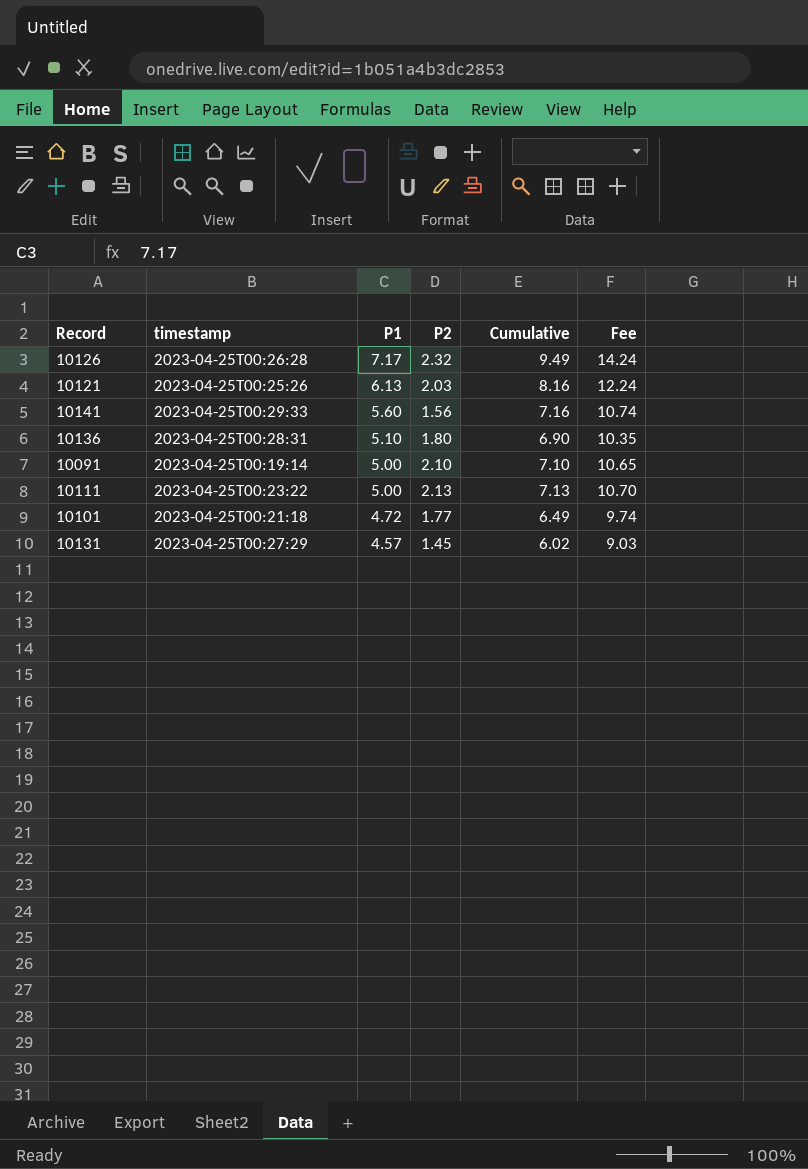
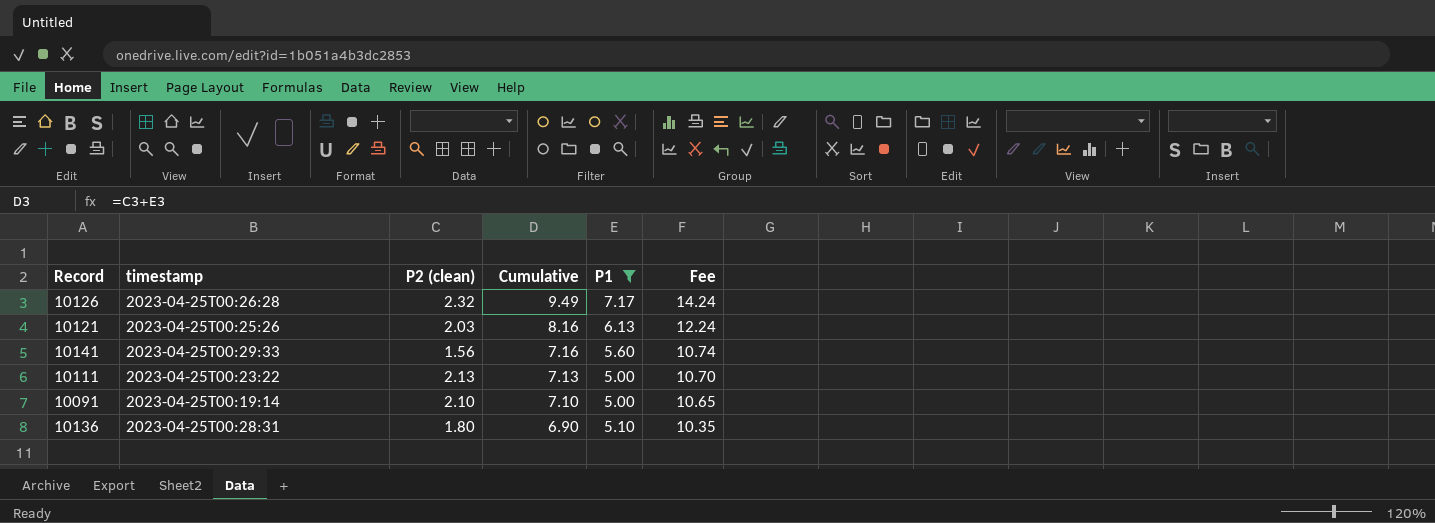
filter: none -> P1 >= 5.00
row order: P1 descending -> Cumulative descending
column name: P2 -> P2 (clean)
column P1 | position: 3 -> 5

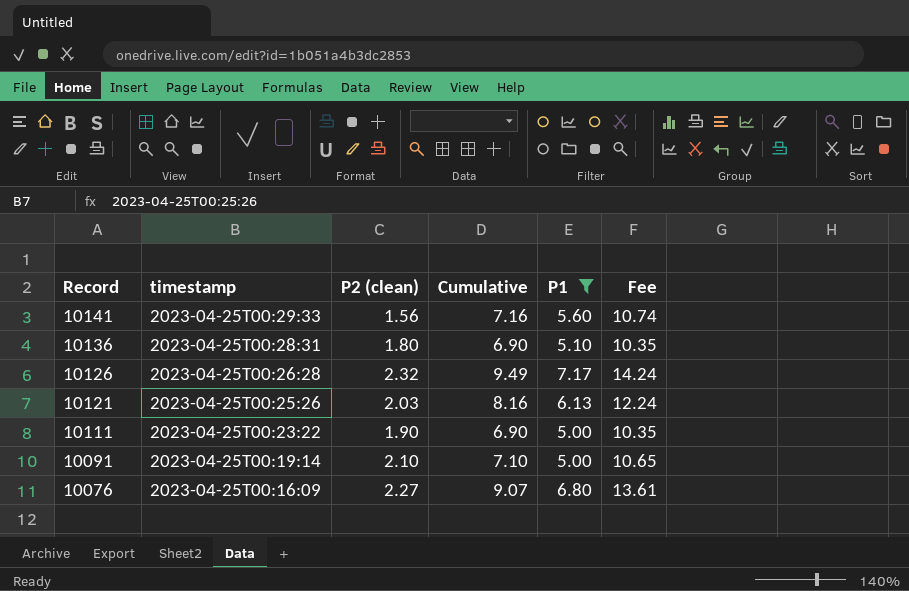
row order: Cumulative descending -> Record descending
10111 | P2 (clean): 2.13 -> 1.90
10111 | Cumulative: 7.13 -> 6.90
10111 | Fee: 10.70 -> 10.35
row 10076: none -> 2023-04-25T00:16:09 | 2.27 | 9.07 | 6.80 | 13.61

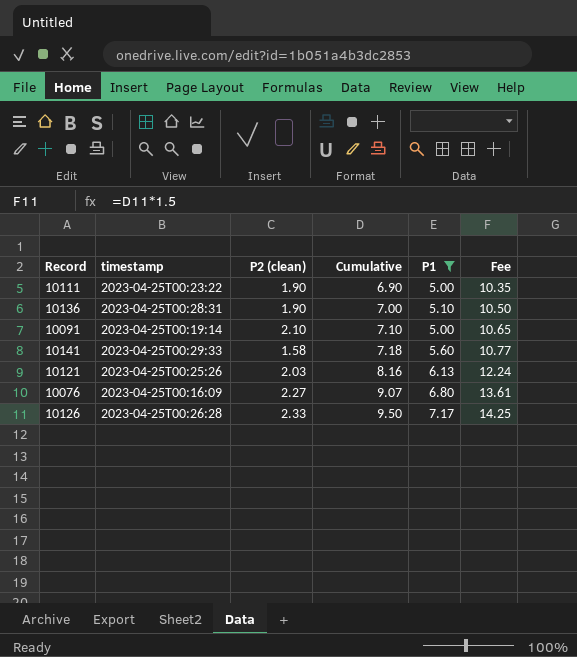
row order: Record descending -> Cumulative ascending
10136 | P2 (clean): 1.80 -> 1.90
10136 | Cumulative: 6.90 -> 7.00
10136 | Fee: 10.35 -> 10.50
10141 | P2 (clean): 1.56 -> 1.58
10141 | Cumulative: 7.16 -> 7.18
10141 | Fee: 10.74 -> 10.77
10126 | P2 (clean): 2.32 -> 2.33
10126 | Cumulative: 9.49 -> 9.50
10126 | Fee: 14.24 -> 14.25

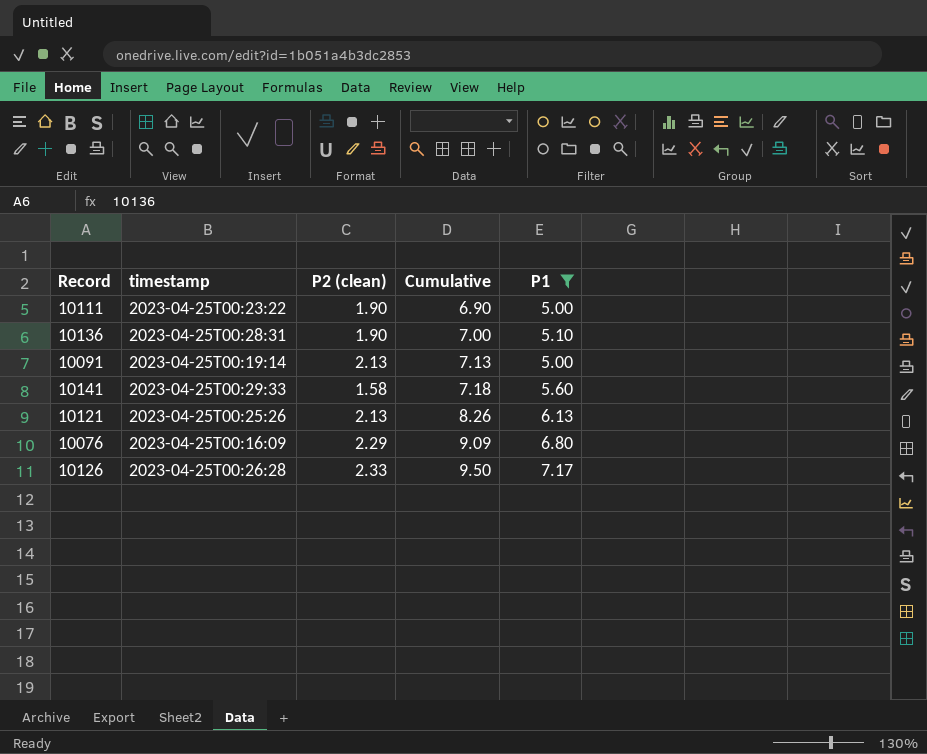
column Fee | formula: [Cumulative] * 1.5 -> none
10091 | P2 (clean): 2.10 -> 2.13
10091 | Cumulative: 7.10 -> 7.13
10121 | P2 (clean): 2.03 -> 2.13
10121 | Cumulative: 8.16 -> 8.26
10076 | P2 (clean): 2.27 -> 2.29
10076 | Cumulative: 9.07 -> 9.09

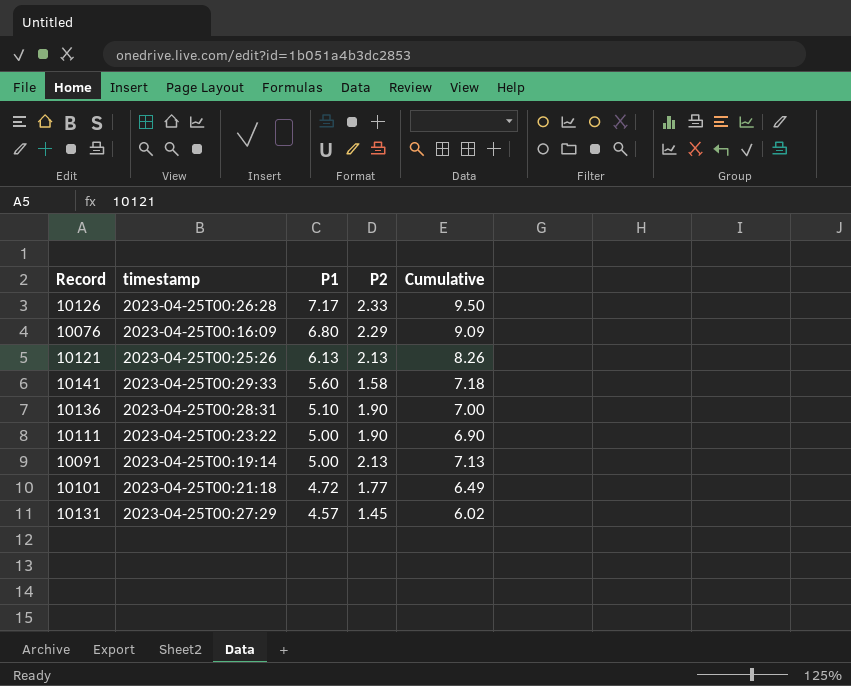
filter: P1 >= 5.00 -> none
row order: Cumulative ascending -> P1 descending
column P1 | position: 5 -> 3
column name: P2 (clean) -> P2

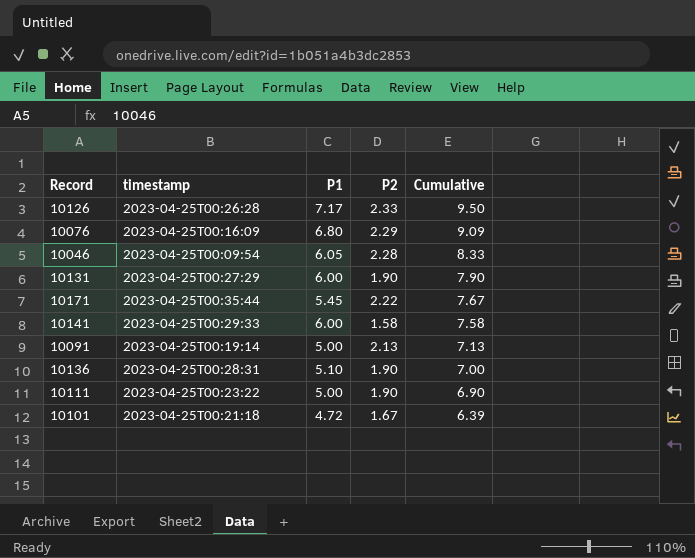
row order: P1 descending -> Cumulative descending
row 10121: 2023-04-25T00:25:26 | 6.13 | 2.13 | 8.26 -> none
row 10046: none -> 2023-04-25T00:09:54 | 6.05 | 2.28 | 8.33
10131 | P1: 4.57 -> 6.00
10131 | P2: 1.45 -> 1.90
10131 | Cumulative: 6.02 -> 7.90
row 10171: none -> 2023-04-25T00:35:44 | 5.45 | 2.22 | 7.67
10141 | P1: 5.60 -> 6.00
10141 | Cumulative: 7.18 -> 7.58
10101 | P2: 1.77 -> 1.67
10101 | Cumulative: 6.49 -> 6.39

